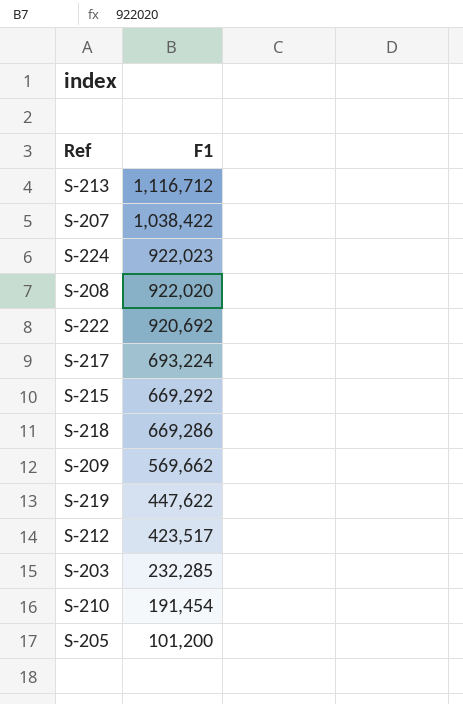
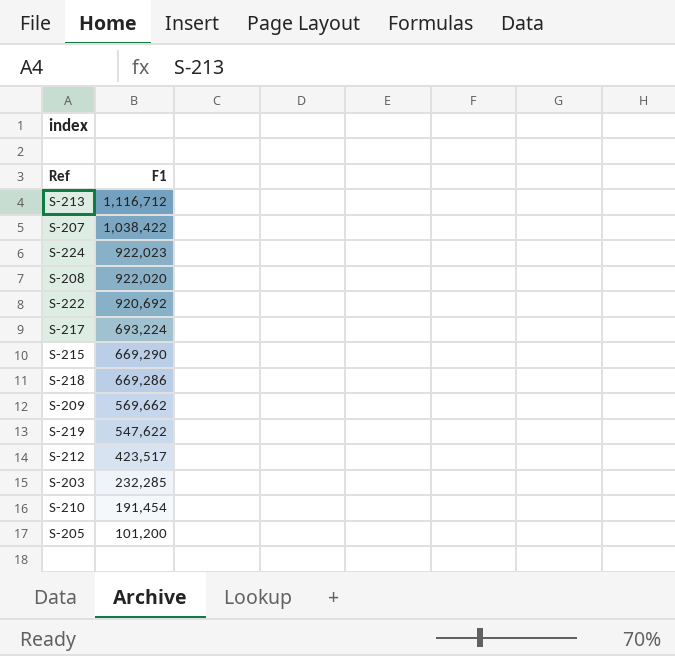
S-215 | F1: 669,292 -> 669,290
S-219 | F1: 447,622 -> 547,622

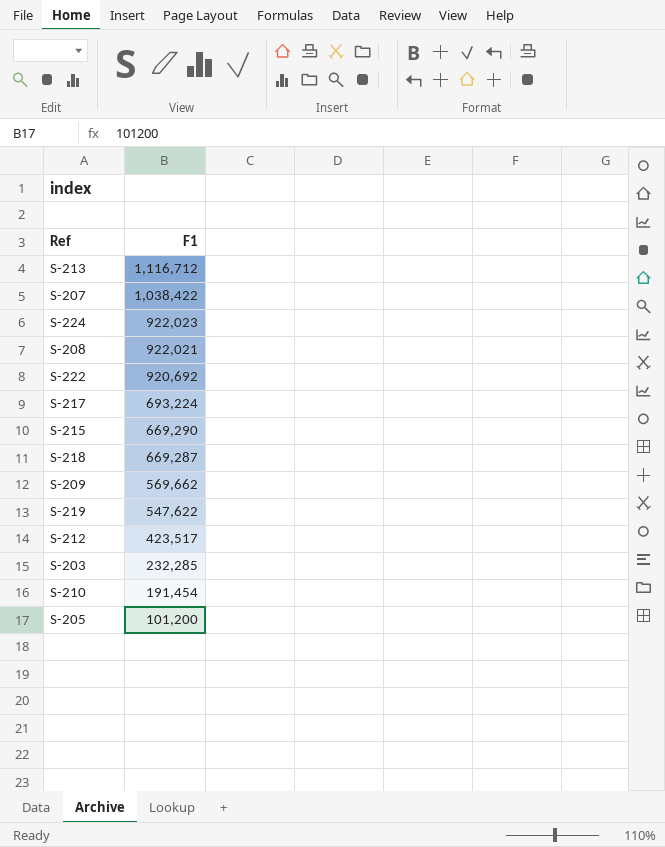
S-208 | F1: 922,020 -> 922,021
S-218 | F1: 669,286 -> 669,287

